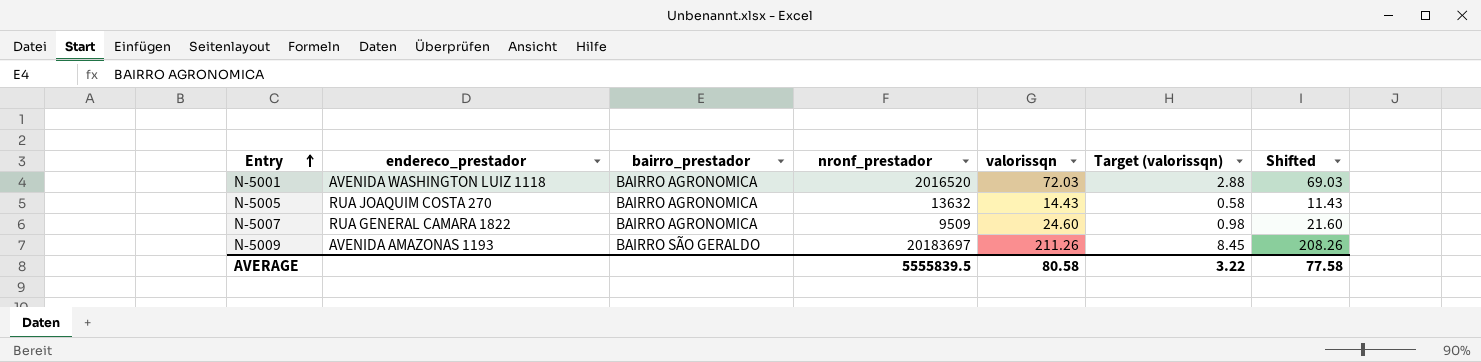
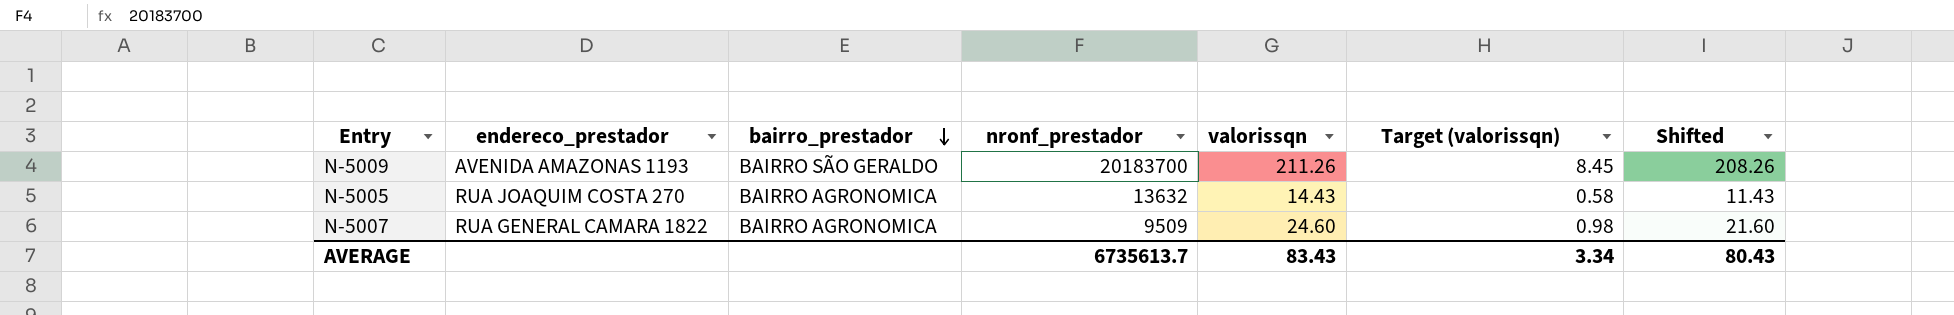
row order: Entry ascending -> bairro_prestador descending
row N-5001: AVENIDA WASHINGTON LUIZ 1118 | BAIRRO AGRONOMICA | 2016520 | 72.03 | 2.88 | 69.03 -> none
N-5009 | nronf_prestador: 20183697 -> 20183700
AVERAGE | nronf_prestador: 5555839.5 -> 6735613.7
AVERAGE | valorissqn: 80.58 -> 83.43
AVERAGE | Target (valorissqn): 3.22 -> 3.34
AVERAGE | Shifted: 77.58 -> 80.43

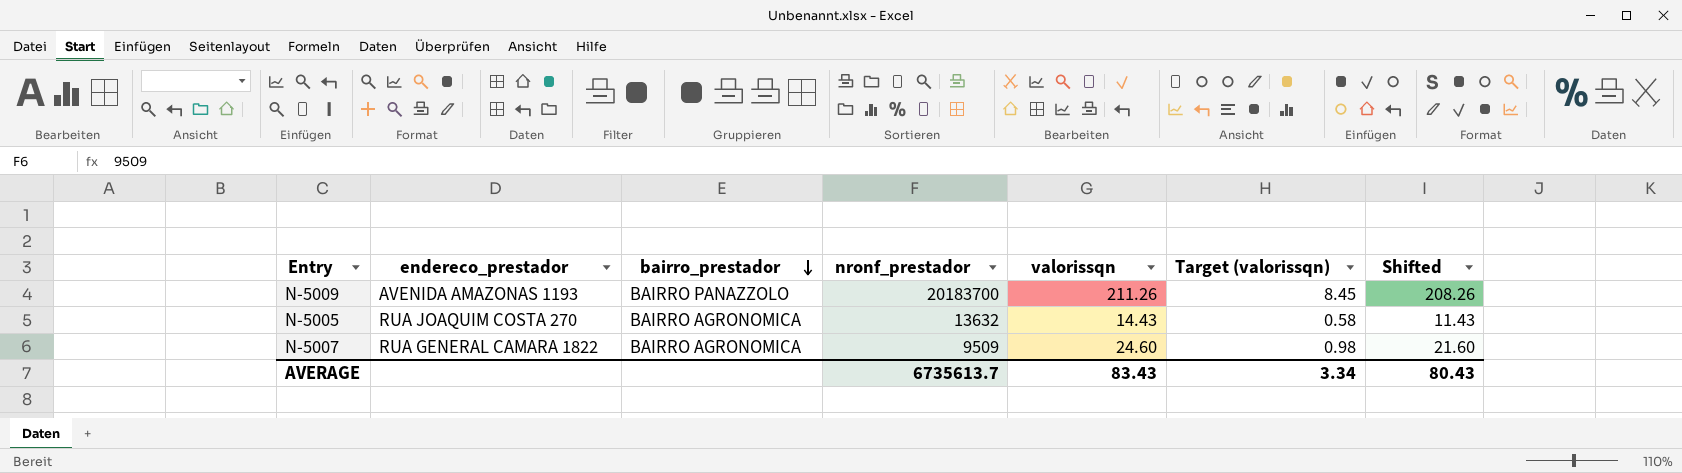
N-5009 | bairro_prestador: BAIRRO SÃO GERALDO -> BAIRRO PANAZZOLO

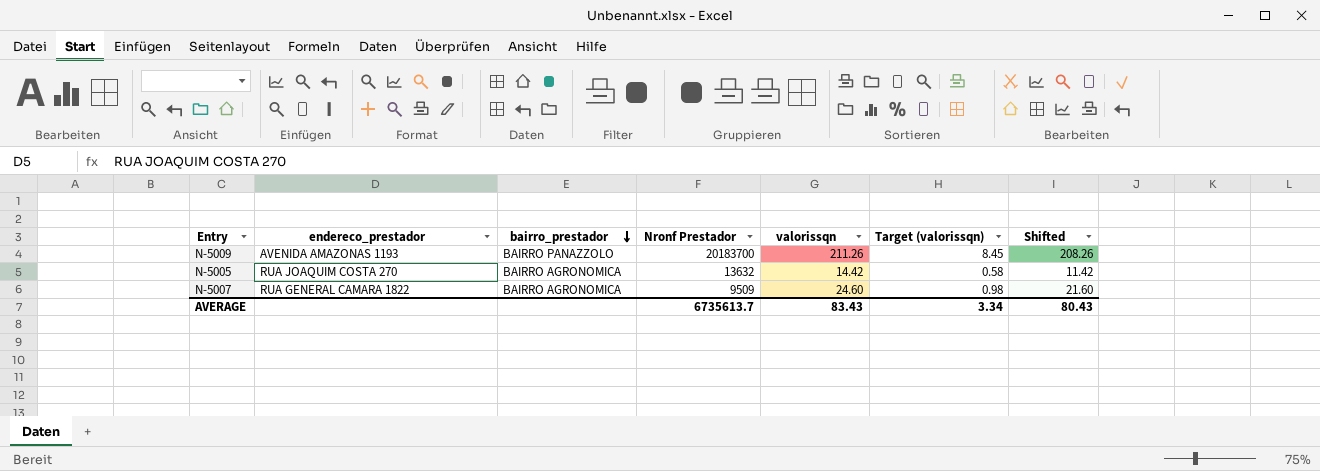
column name: nronf_prestador -> Nronf Prestador
N-5005 | valorissqn: 14.43 -> 14.42
N-5005 | Shifted: 11.43 -> 11.42

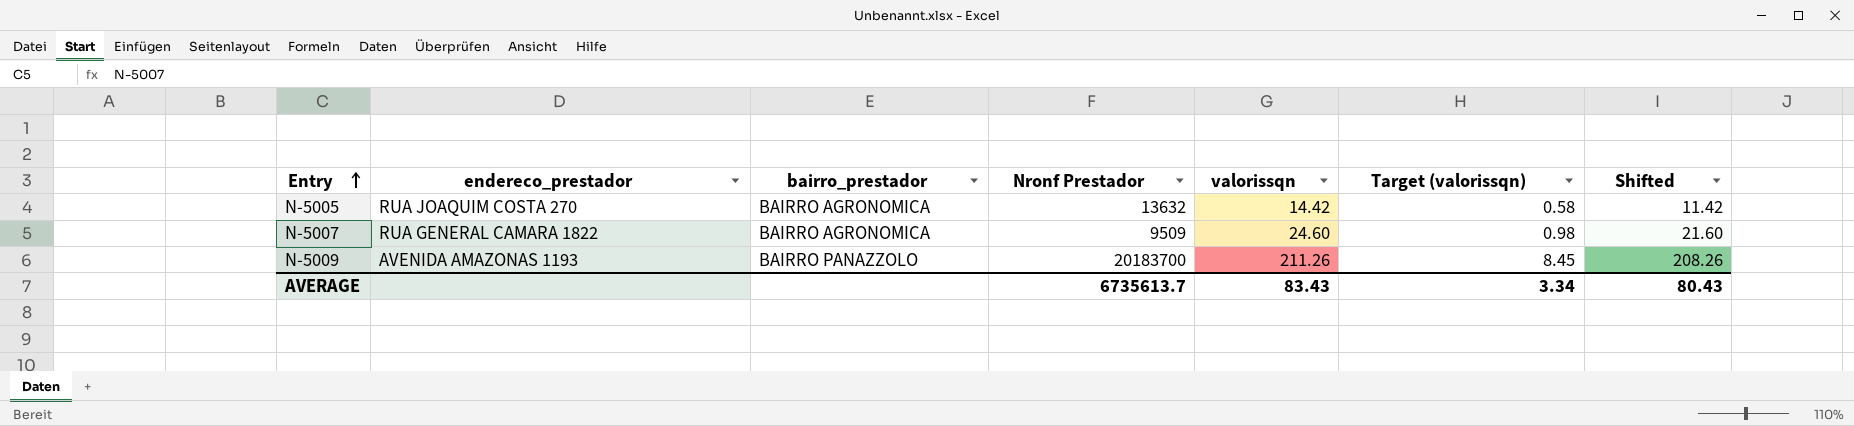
row order: bairro_prestador descending -> Entry ascending

